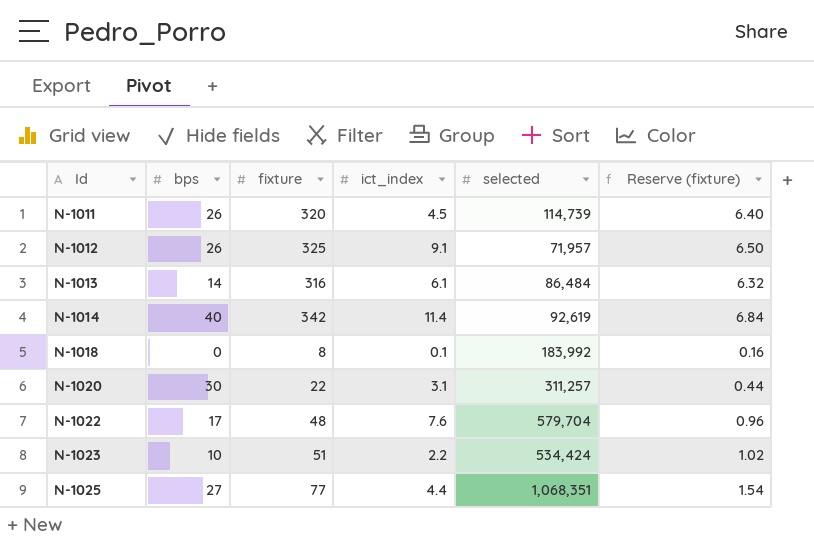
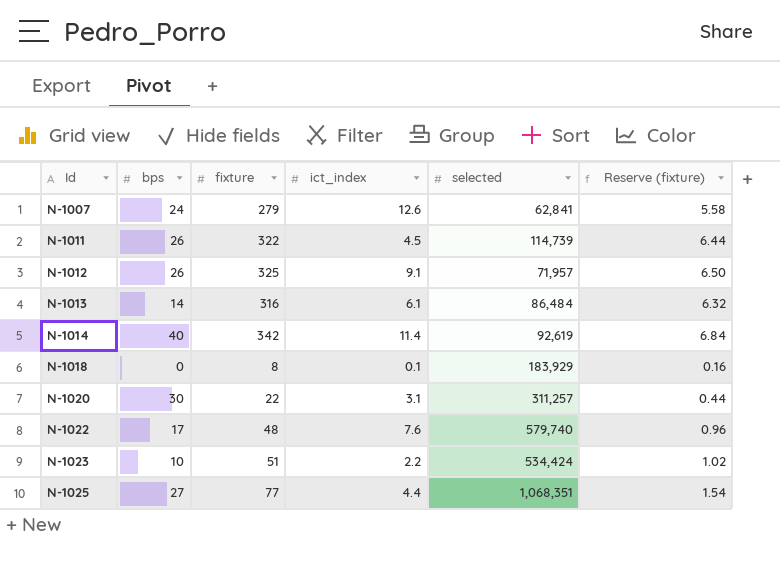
row N-1007: none -> 24 | 279 | 12.6 | 62,841 | 5.58
N-1011 | fixture: 320 -> 322
N-1011 | Reserve (fixture): 6.40 -> 6.44
N-1018 | selected: 183,992 -> 183,929
N-1022 | selected: 579,704 -> 579,740

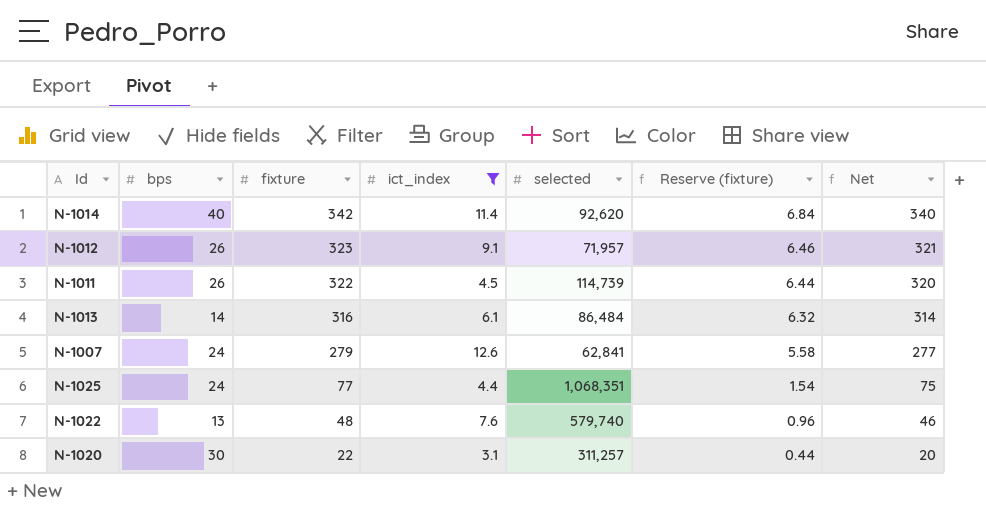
filter: none -> ict_index >= 3.1
row order: Id ascending -> fixture descending
column Net | formula: none -> [fixture] - 2
N-1014 | selected: 92,619 -> 92,620
N-1012 | fixture: 325 -> 323
N-1012 | Reserve (fixture): 6.50 -> 6.46
N-1025 | bps: 27 -> 24
N-1022 | bps: 17 -> 13

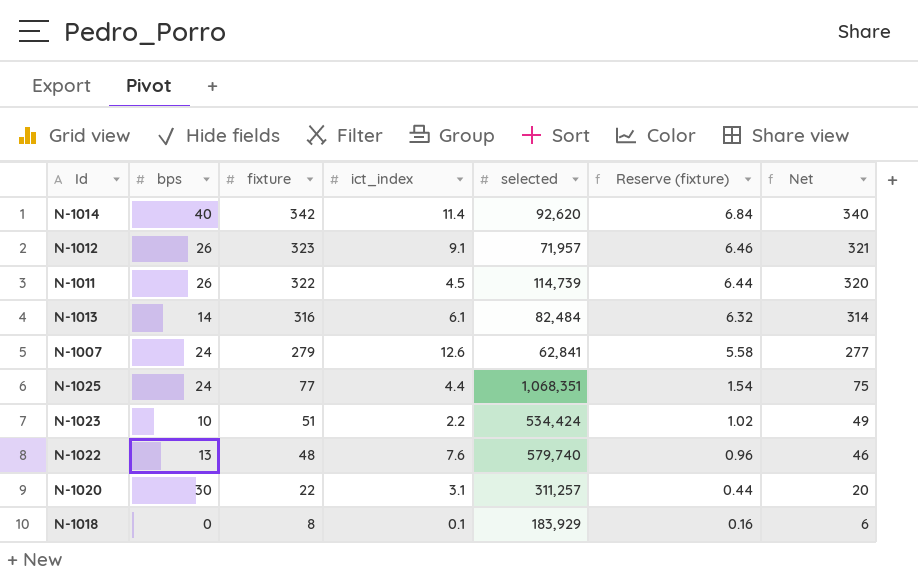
filter: ict_index >= 3.1 -> none
N-1013 | selected: 86,484 -> 82,484

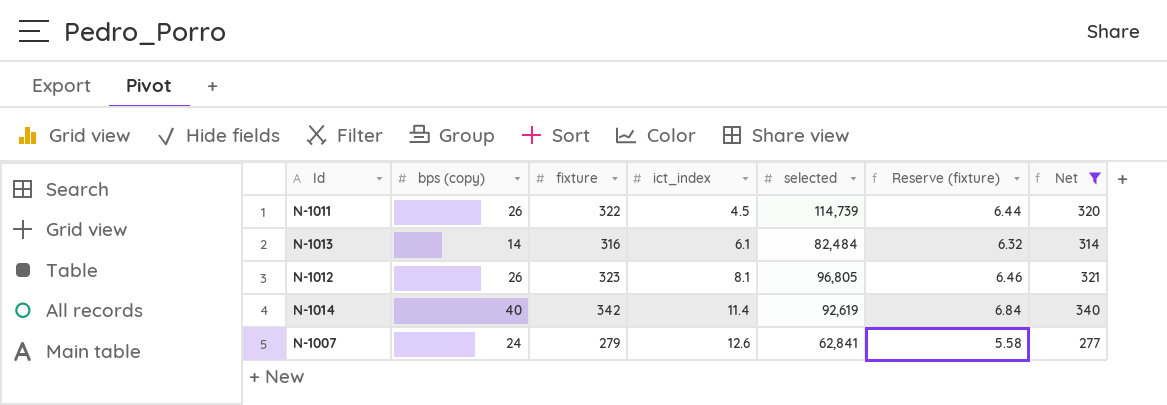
filter: none -> Net >= 277
row order: fixture descending -> ict_index ascending
column name: bps -> bps (copy)
N-1012 | ict_index: 9.1 -> 8.1
N-1012 | selected: 71,957 -> 96,805
N-1014 | selected: 92,620 -> 92,619

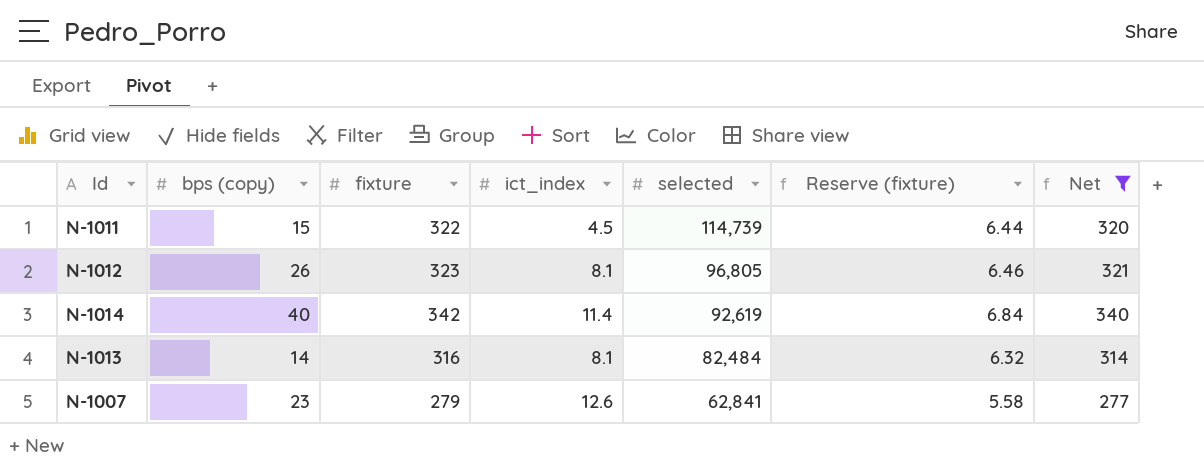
row order: ict_index ascending -> selected descending
N-1011 | bps (copy): 26 -> 15
N-1013 | ict_index: 6.1 -> 8.1
N-1007 | bps (copy): 24 -> 23

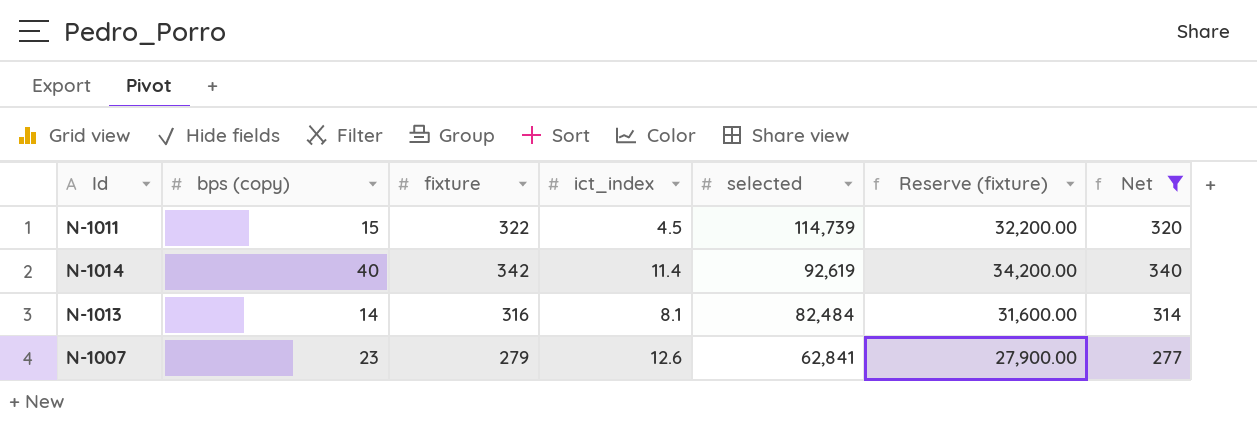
column Reserve (fixture) | formula: [fixture] * 0.02 -> [fixture] * 100
row N-1012: 26 | 323 | 8.1 | 96,805 | 6.46 | 321 -> none

